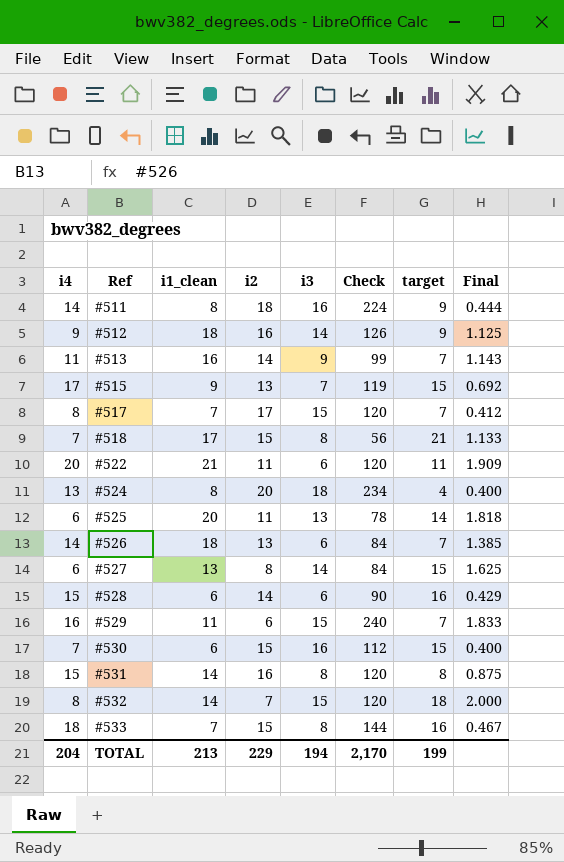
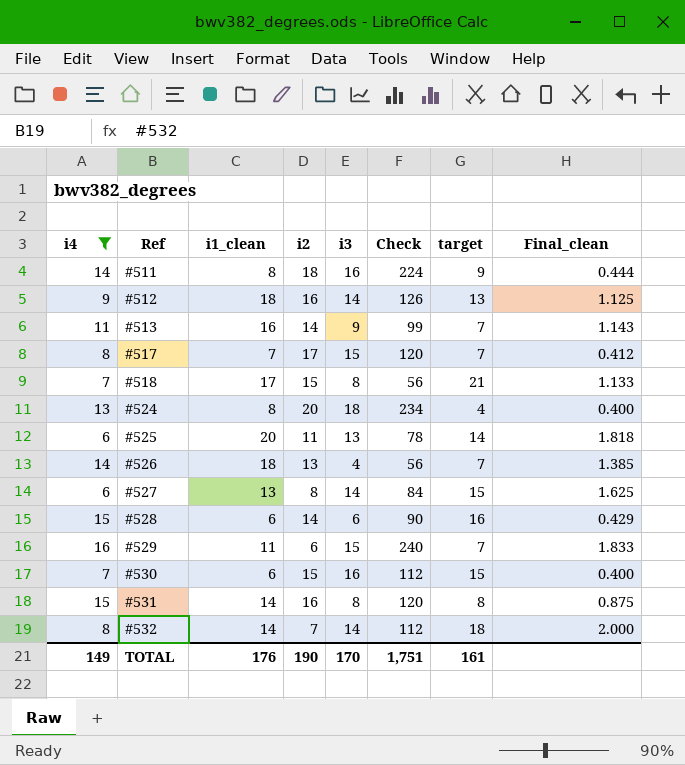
filter: none -> i4 <= 16
column name: Final -> Final_clean
#512 | target: 9 -> 13
#526 | i3: 6 -> 4
#526 | Check: 84 -> 56
#532 | i3: 15 -> 14
#532 | Check: 120 -> 112
TOTAL | i4: 204 -> 149
TOTAL | i1_clean: 213 -> 176
TOTAL | i2: 229 -> 190
TOTAL | i3: 194 -> 170
TOTAL | Check: 2,170 -> 1,751
TOTAL | target: 199 -> 161

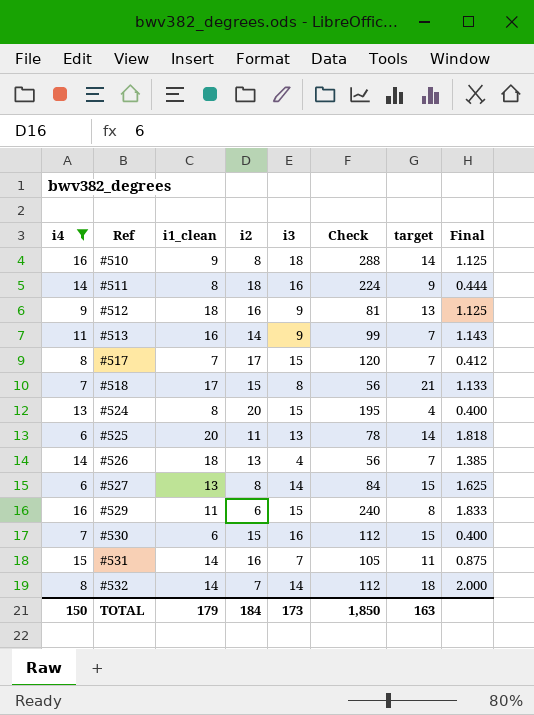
column name: Final_clean -> Final
row #528: 15 | 6 | 14 | 6 | 90 | 16 | 0.429 -> none
row #510: none -> 16 | 9 | 8 | 18 | 288 | 14 | 1.125
#512 | i3: 14 -> 9
#512 | Check: 126 -> 81
#524 | i3: 18 -> 15
#524 | Check: 234 -> 195
#529 | target: 7 -> 8
#531 | i3: 8 -> 7
#531 | Check: 120 -> 105
#531 | target: 8 -> 11
TOTAL | i4: 149 -> 150
TOTAL | i1_clean: 176 -> 179
TOTAL | i2: 190 -> 184
TOTAL | i3: 170 -> 173
TOTAL | Check: 1,751 -> 1,850
TOTAL | target: 161 -> 163

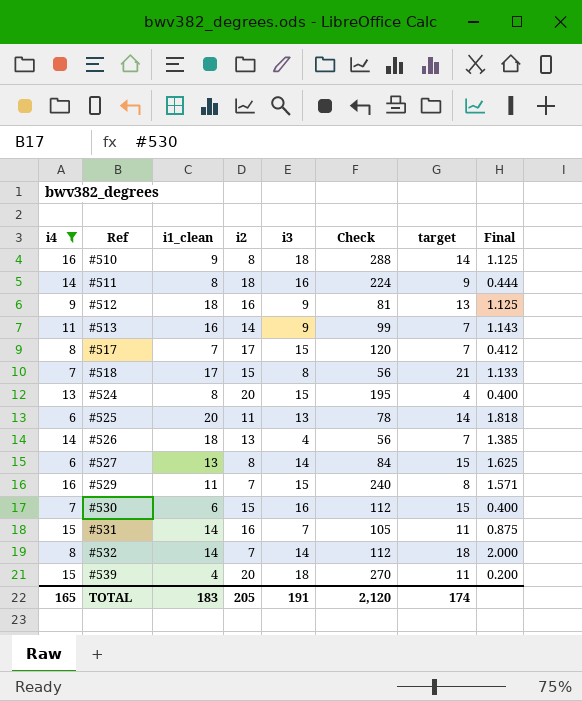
#529 | i2: 6 -> 7
#529 | Final: 1.833 -> 1.571
row #539: none -> 15 | 4 | 20 | 18 | 270 | 11 | 0.200
TOTAL | i4: 150 -> 165
TOTAL | i1_clean: 179 -> 183
TOTAL | i2: 184 -> 205
TOTAL | i3: 173 -> 191
TOTAL | Check: 1,850 -> 2,120
TOTAL | target: 163 -> 174

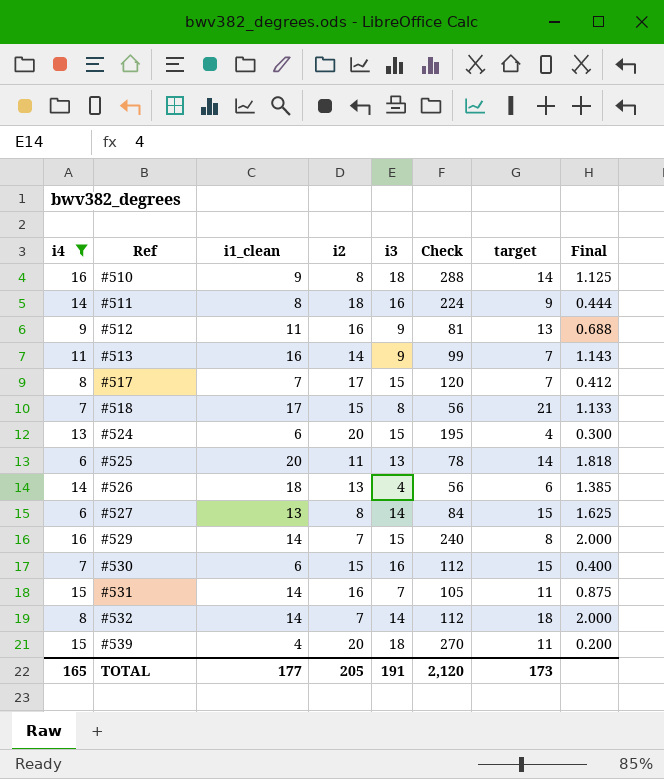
#512 | i1_clean: 18 -> 11
#512 | Final: 1.125 -> 0.688
#524 | i1_clean: 8 -> 6
#524 | Final: 0.400 -> 0.300
#526 | target: 7 -> 6
#529 | i1_clean: 11 -> 14
#529 | Final: 1.571 -> 2.000
TOTAL | i1_clean: 183 -> 177
TOTAL | target: 174 -> 173

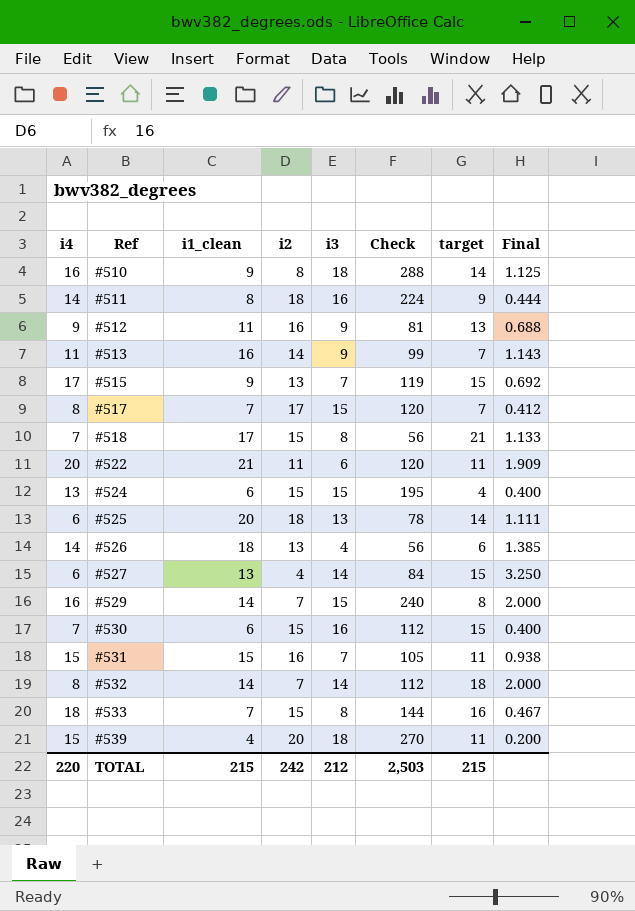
filter: i4 <= 16 -> none
#524 | i2: 20 -> 15
#524 | Final: 0.300 -> 0.400
#525 | i2: 11 -> 18
#525 | Final: 1.818 -> 1.111
#527 | i2: 8 -> 4
#527 | Final: 1.625 -> 3.250
#531 | i1_clean: 14 -> 15
#531 | Final: 0.875 -> 0.938
TOTAL | i4: 165 -> 220
TOTAL | i1_clean: 177 -> 215
TOTAL | i2: 205 -> 242
TOTAL | i3: 191 -> 212
TOTAL | Check: 2,120 -> 2,503
TOTAL | target: 173 -> 215

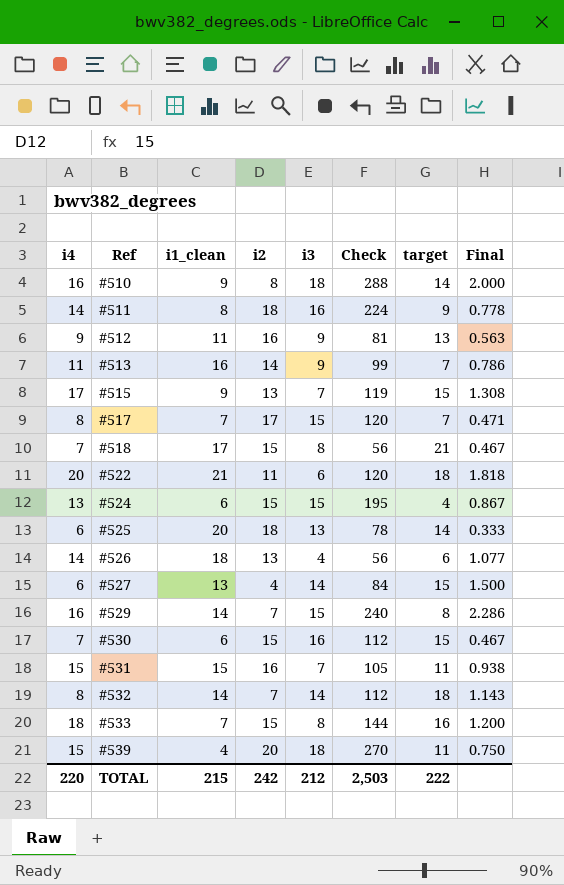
column Final | formula: [i1_clean] / [i2] -> [i4] / [i2]
#522 | target: 11 -> 18
TOTAL | target: 215 -> 222

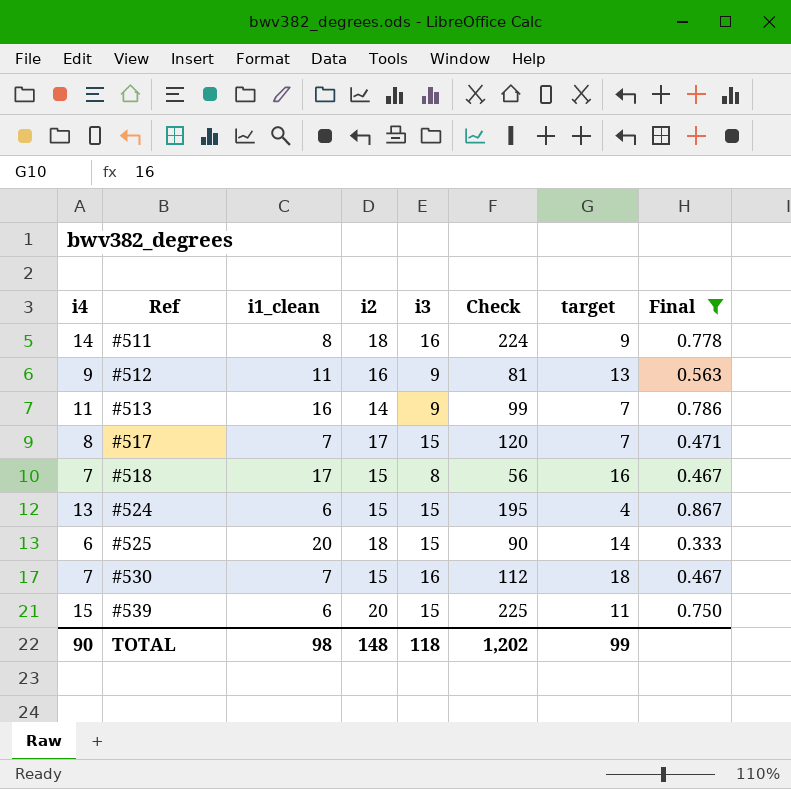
filter: none -> Final <= 0.867
#518 | target: 21 -> 16
#525 | i3: 13 -> 15
#525 | Check: 78 -> 90
#530 | i1_clean: 6 -> 7
#530 | target: 15 -> 18
#539 | i1_clean: 4 -> 6
#539 | i3: 18 -> 15
#539 | Check: 270 -> 225
TOTAL | i4: 220 -> 90
TOTAL | i1_clean: 215 -> 98
TOTAL | i2: 242 -> 148
TOTAL | i3: 212 -> 118
TOTAL | Check: 2,503 -> 1,202
TOTAL | target: 222 -> 99

